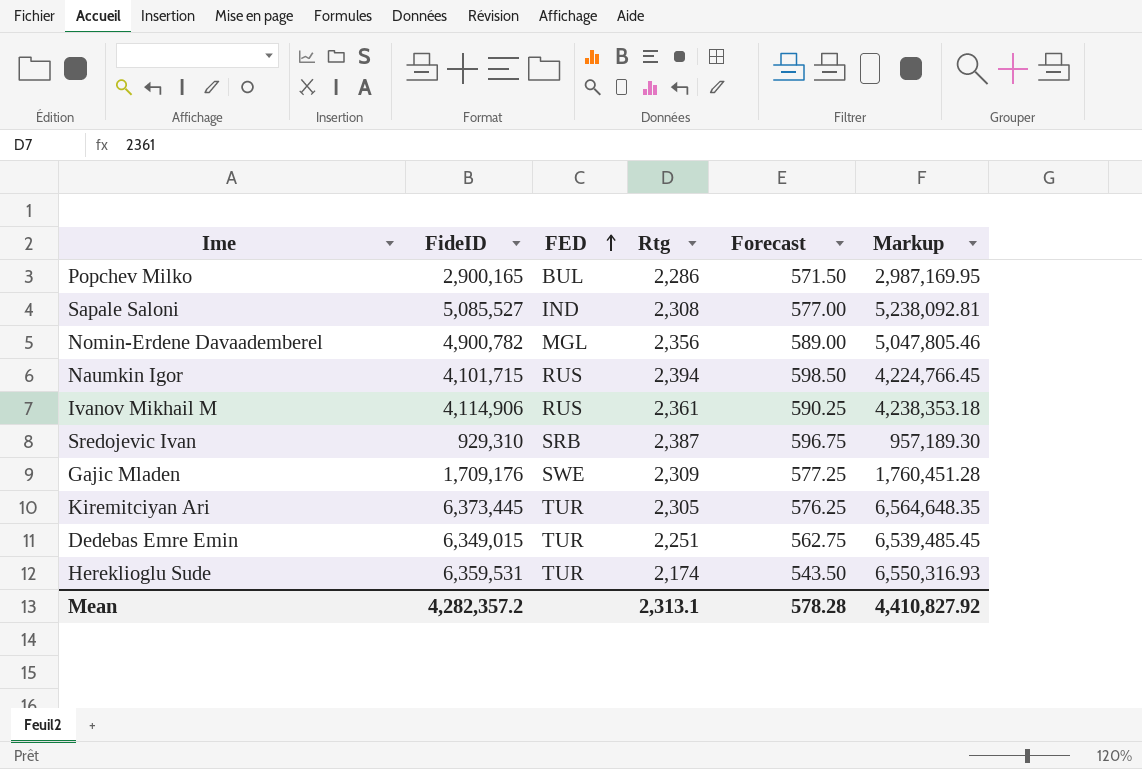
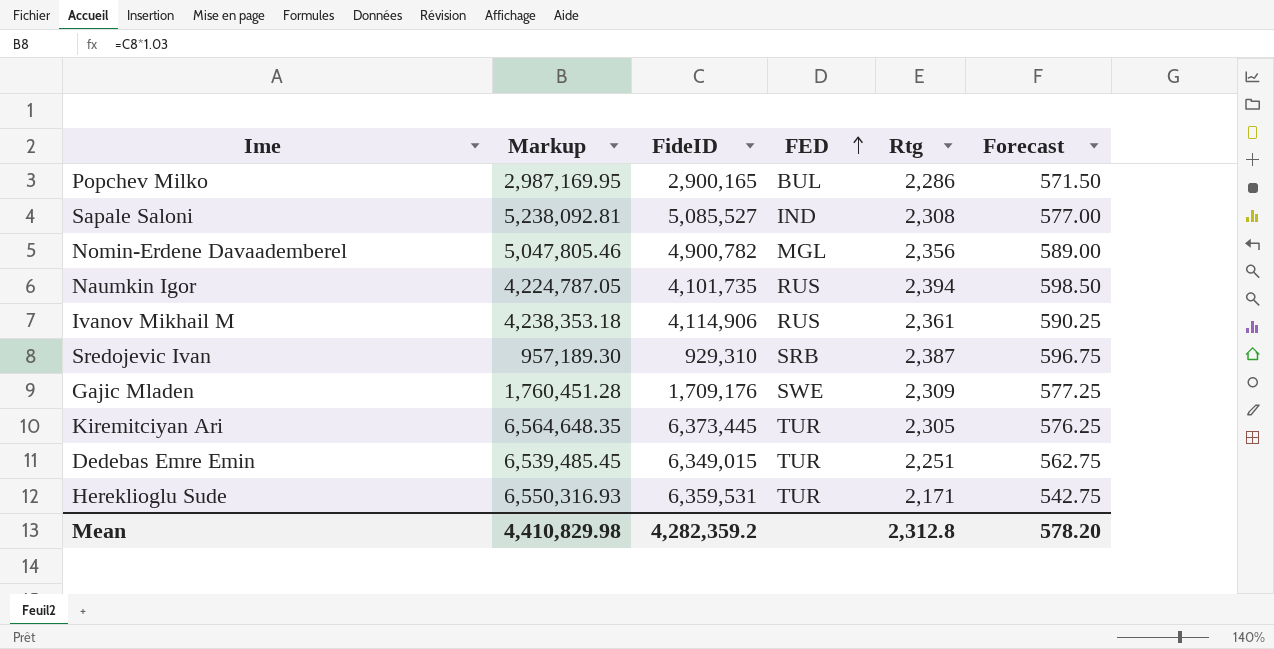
column Markup | position: 6 -> 2
Naumkin Igor | Markup: 4,224,766.45 -> 4,224,787.05
Naumkin Igor | FideID: 4,101,715 -> 4,101,735
Hereklioglu Sude | Rtg: 2,174 -> 2,171
Hereklioglu Sude | Forecast: 543.50 -> 542.75
Mean | Markup: 4,410,827.92 -> 4,410,829.98
Mean | FideID: 4,282,357.2 -> 4,282,359.2
Mean | Rtg: 2,313.1 -> 2,312.8
Mean | Forecast: 578.28 -> 578.20

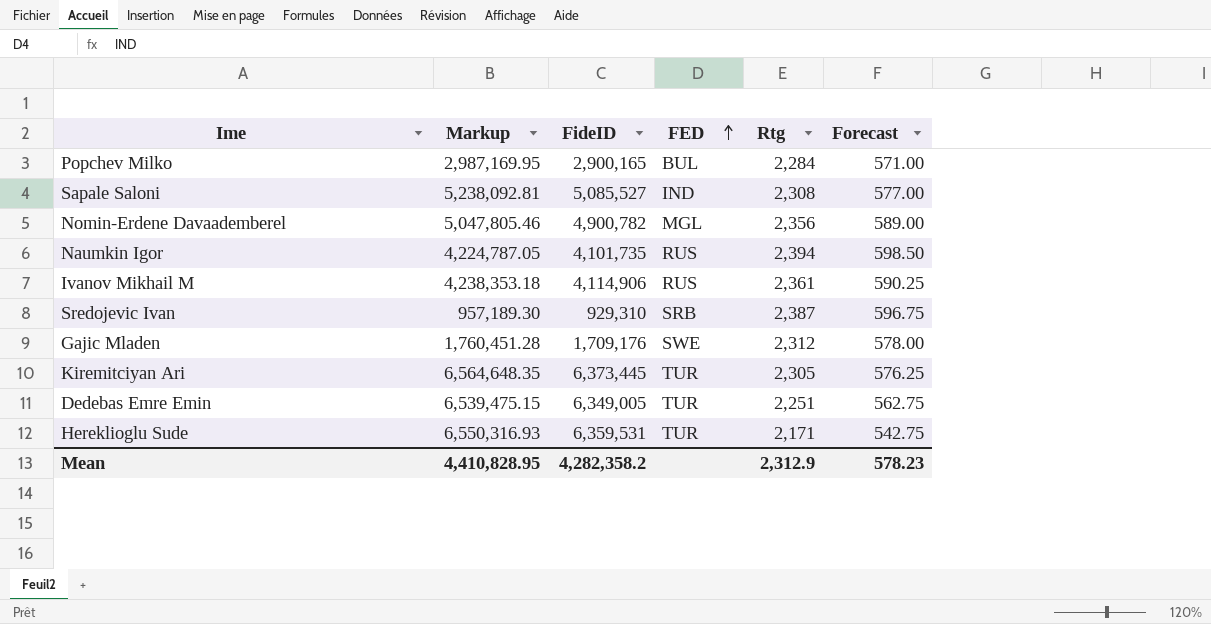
Popchev Milko | Rtg: 2,286 -> 2,284
Popchev Milko | Forecast: 571.50 -> 571.00
Gajic Mladen | Rtg: 2,309 -> 2,312
Gajic Mladen | Forecast: 577.25 -> 578.00
Dedebas Emre Emin | Markup: 6,539,485.45 -> 6,539,475.15
Dedebas Emre Emin | FideID: 6,349,015 -> 6,349,005
Mean | Markup: 4,410,829.98 -> 4,410,828.95
Mean | FideID: 4,282,359.2 -> 4,282,358.2
Mean | Rtg: 2,312.8 -> 2,312.9
Mean | Forecast: 578.20 -> 578.23

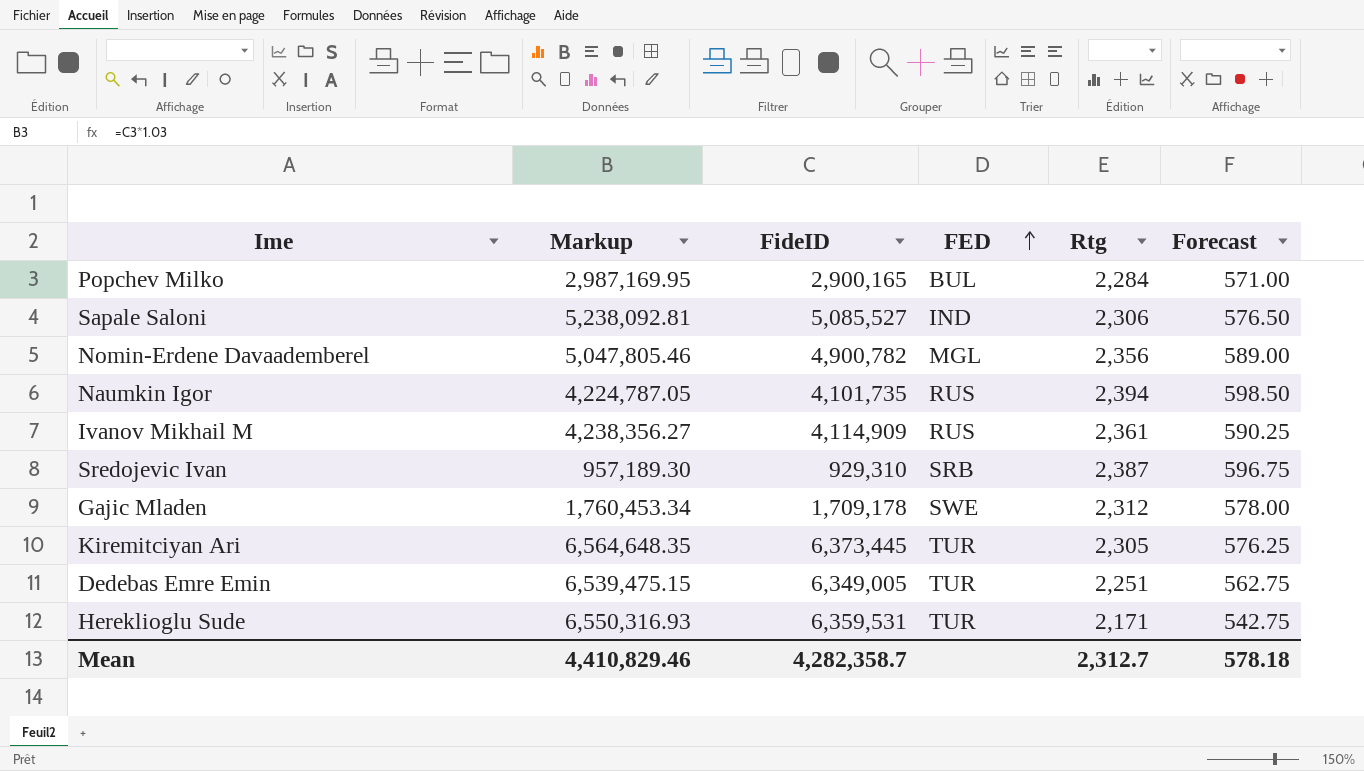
Sapale Saloni | Rtg: 2,308 -> 2,306
Sapale Saloni | Forecast: 577.00 -> 576.50
Ivanov Mikhail M | Markup: 4,238,353.18 -> 4,238,356.27
Ivanov Mikhail M | FideID: 4,114,906 -> 4,114,909
Gajic Mladen | Markup: 1,760,451.28 -> 1,760,453.34
Gajic Mladen | FideID: 1,709,176 -> 1,709,178
Mean | Markup: 4,410,828.95 -> 4,410,829.46
Mean | FideID: 4,282,358.2 -> 4,282,358.7
Mean | Rtg: 2,312.9 -> 2,312.7
Mean | Forecast: 578.23 -> 578.18

